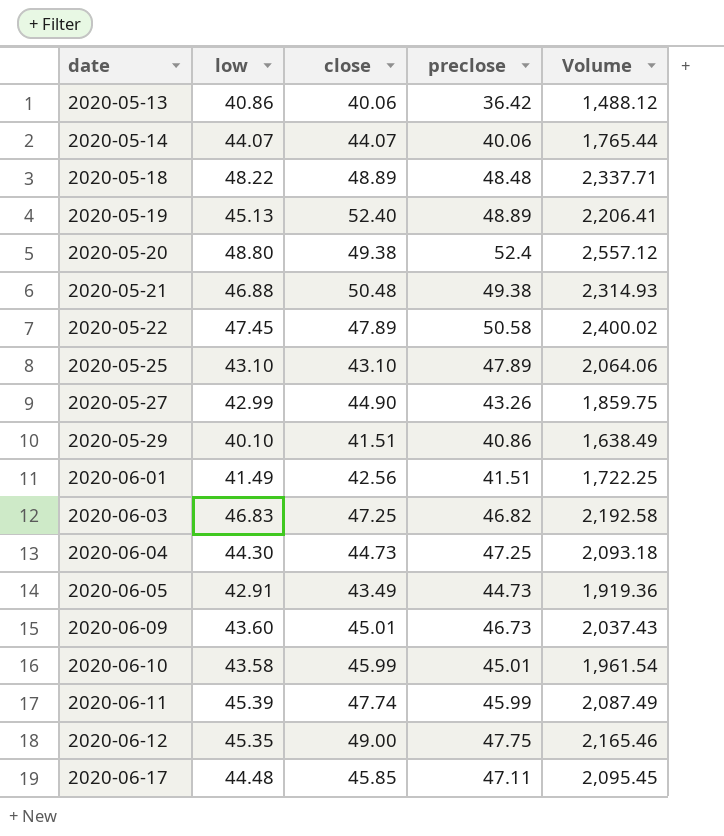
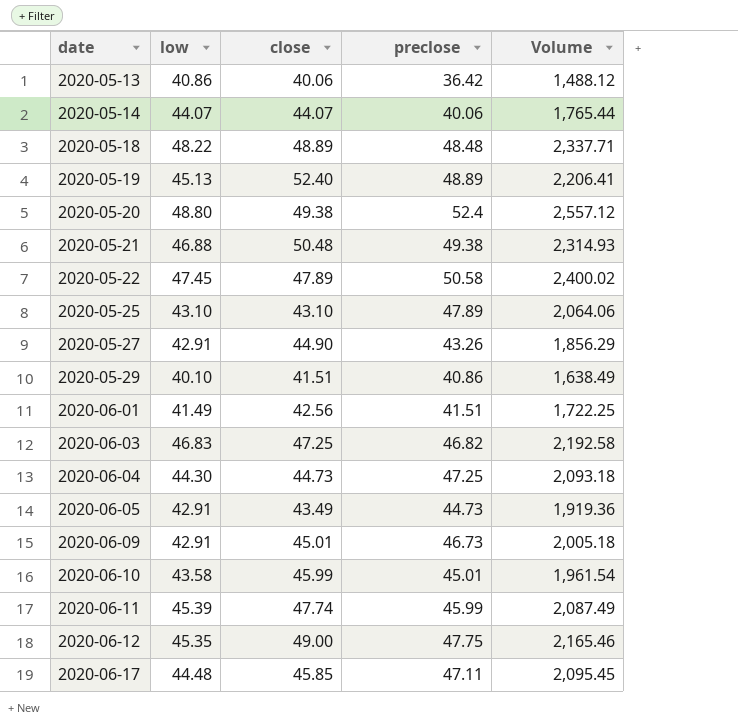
2020-05-27 | low: 42.99 -> 42.91
2020-05-27 | Volume: 1,859.75 -> 1,856.29
2020-06-09 | low: 43.60 -> 42.91
2020-06-09 | Volume: 2,037.43 -> 2,005.18

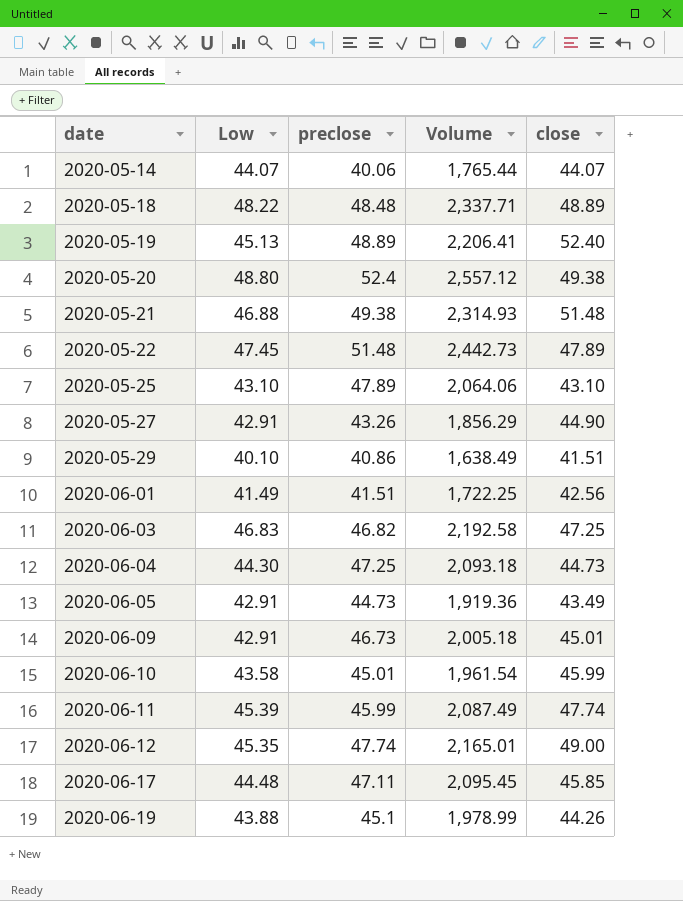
column name: low -> Low
column close | position: 3 -> 5
row 2020-05-13: 40.86 | 40.06 | 36.42 | 1,488.12 -> none
2020-05-21 | close: 50.48 -> 51.48
2020-05-22 | preclose: 50.58 -> 51.48
2020-05-22 | Volume: 2,400.02 -> 2,442.73
2020-06-12 | preclose: 47.75 -> 47.74
2020-06-12 | Volume: 2,165.46 -> 2,165.01
row 2020-06-19: none -> 43.88 | 45.1 | 1,978.99 | 44.26

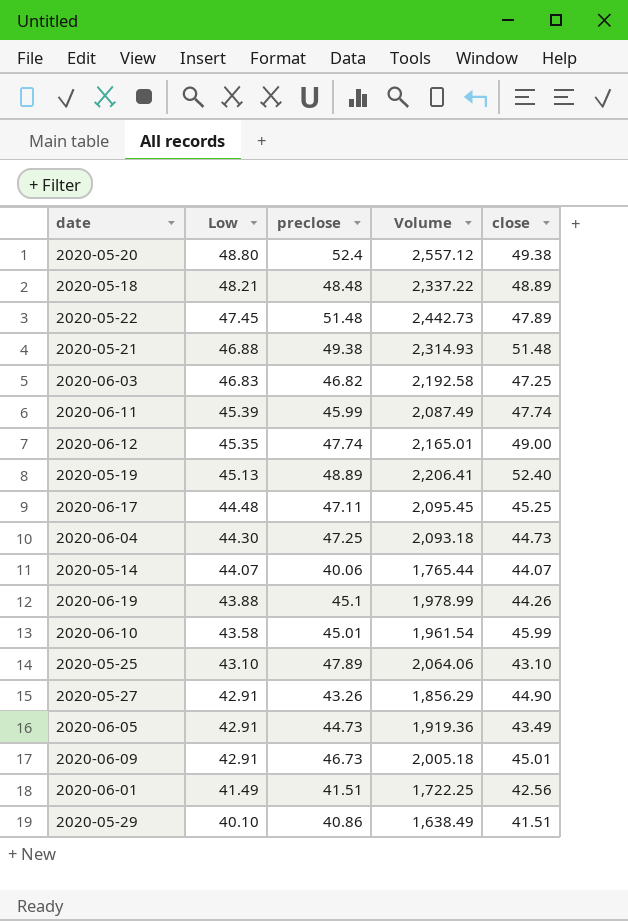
row order: date ascending -> Low descending
2020-05-18 | Low: 48.22 -> 48.21
2020-05-18 | Volume: 2,337.71 -> 2,337.22
2020-06-17 | close: 45.85 -> 45.25

